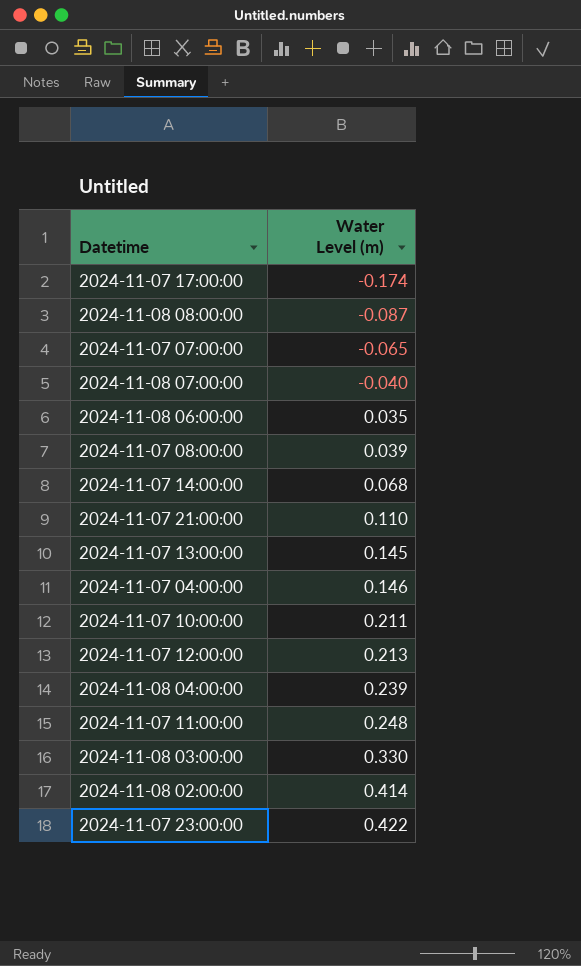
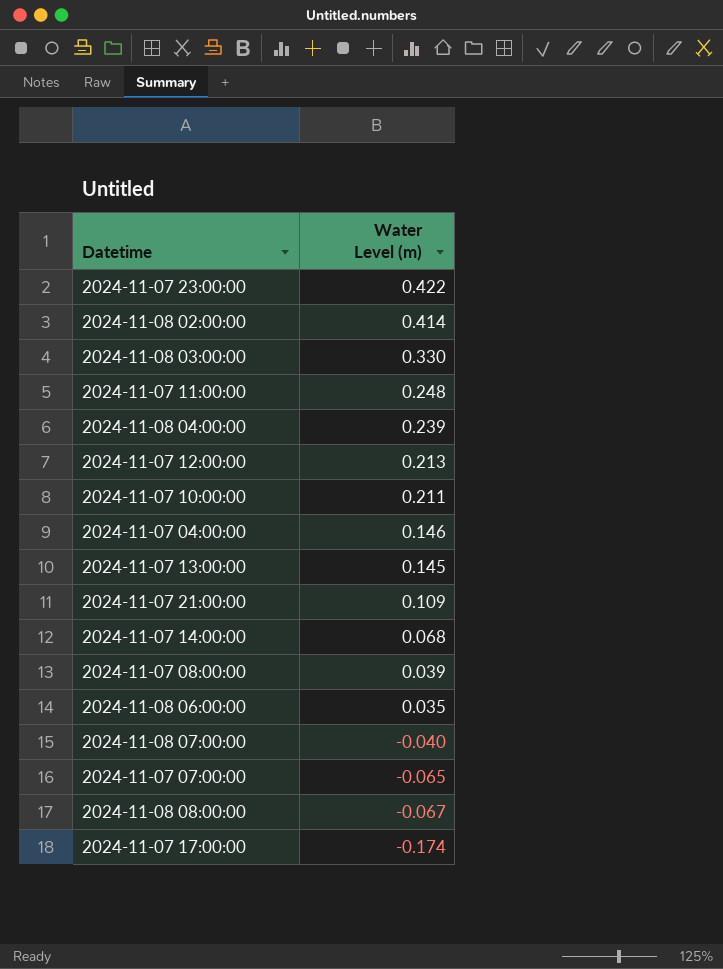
row order: Water Level (m) ascending -> Water Level (m) descending
2024-11-07 21:00:00 | Water Level (m): 0.110 -> 0.109
2024-11-08 08:00:00 | Water Level (m): -0.087 -> -0.067

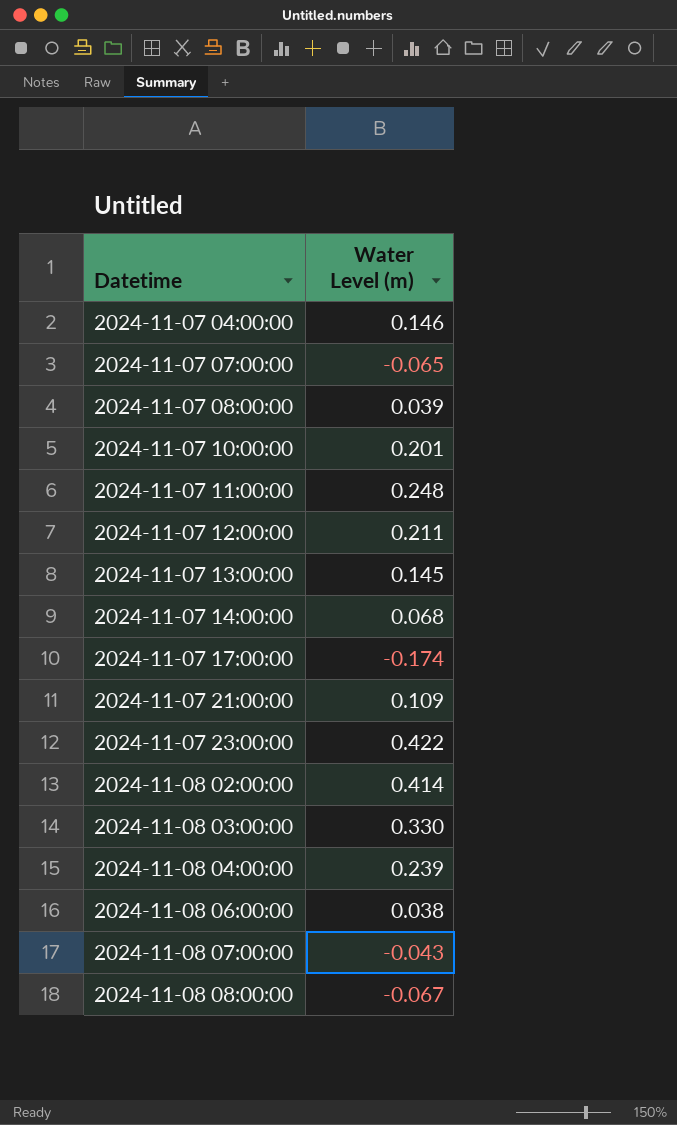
row order: Water Level (m) descending -> Datetime ascending
2024-11-07 10:00:00 | Water Level (m): 0.211 -> 0.201
2024-11-07 12:00:00 | Water Level (m): 0.213 -> 0.211
2024-11-08 06:00:00 | Water Level (m): 0.035 -> 0.038
2024-11-08 07:00:00 | Water Level (m): -0.040 -> -0.043

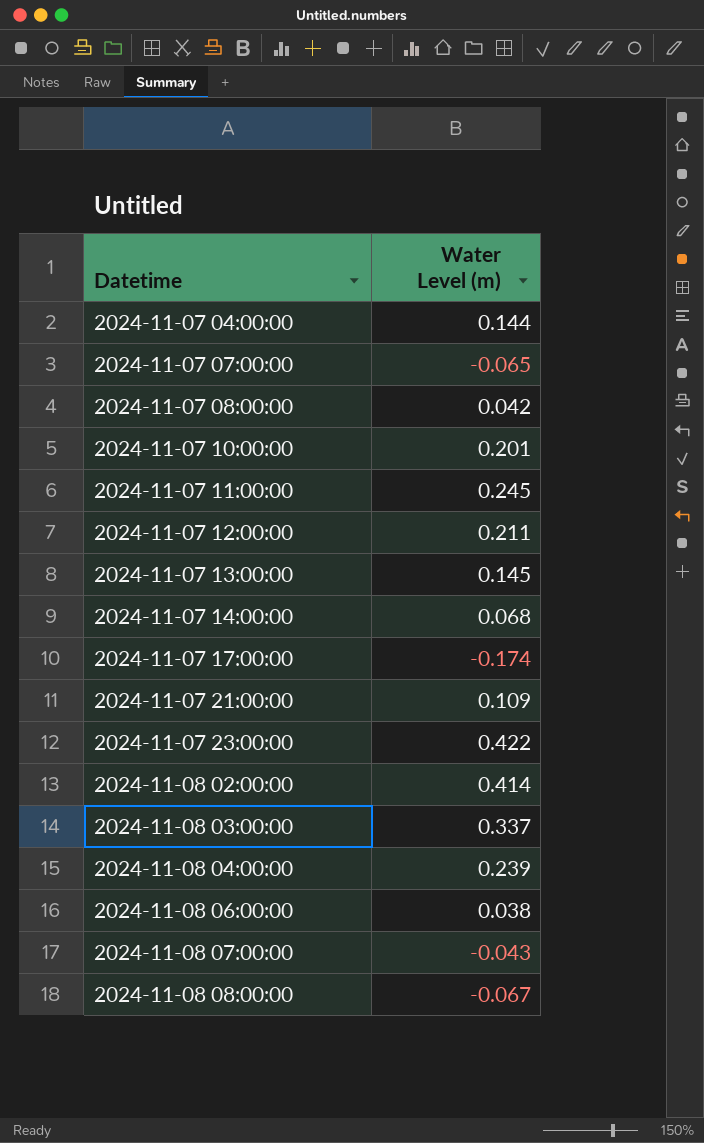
2024-11-07 04:00:00 | Water Level (m): 0.146 -> 0.144
2024-11-07 08:00:00 | Water Level (m): 0.039 -> 0.042
2024-11-07 11:00:00 | Water Level (m): 0.248 -> 0.245
2024-11-08 03:00:00 | Water Level (m): 0.330 -> 0.337

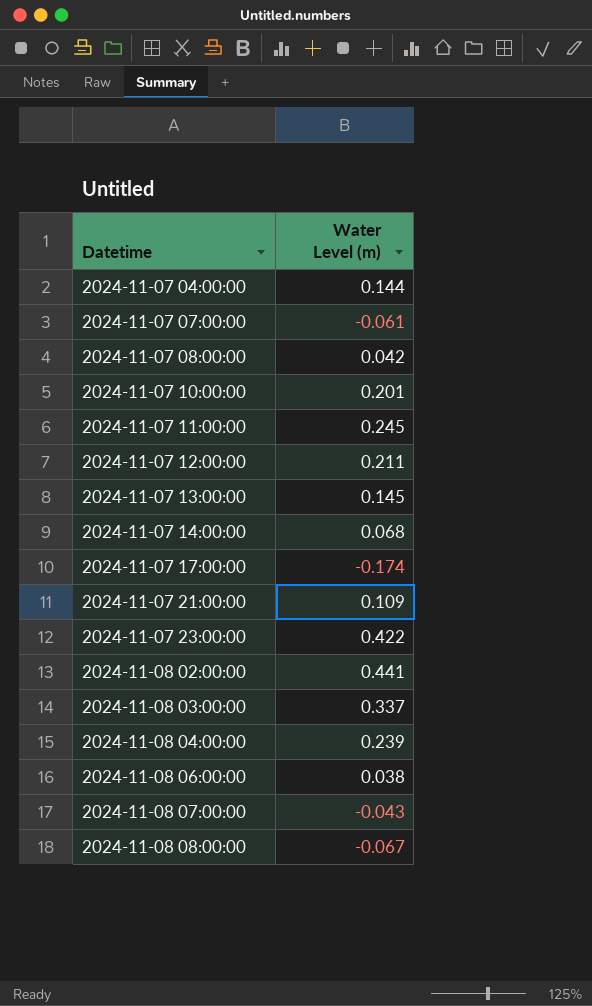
2024-11-07 07:00:00 | Water Level (m): -0.065 -> -0.061
2024-11-08 02:00:00 | Water Level (m): 0.414 -> 0.441

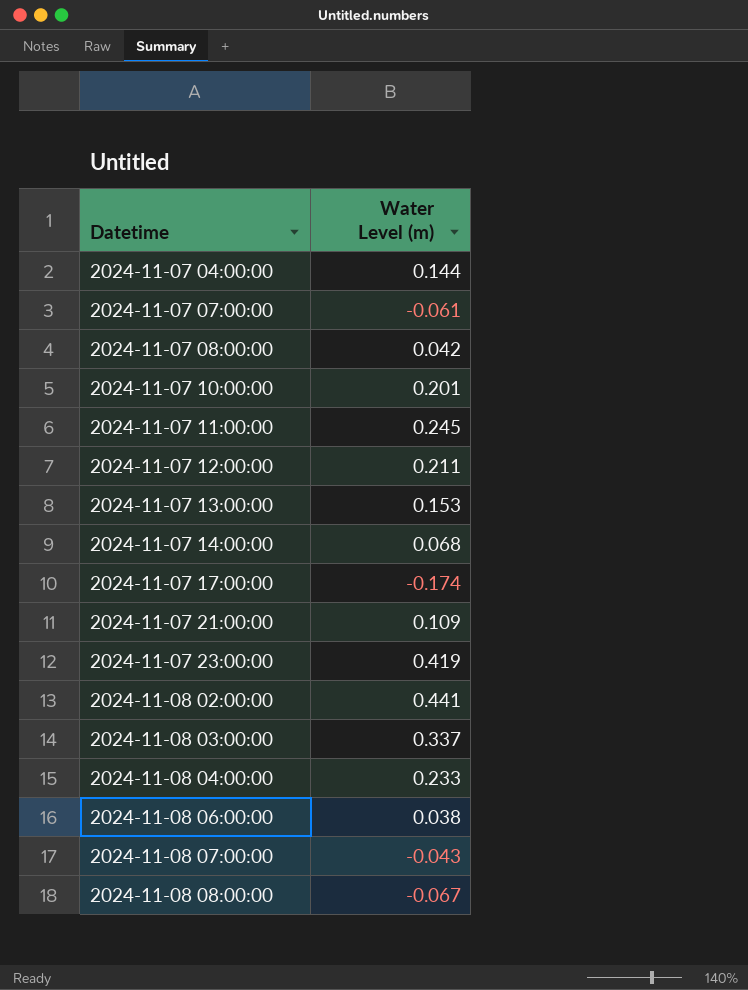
2024-11-07 13:00:00 | Water Level (m): 0.145 -> 0.153
2024-11-07 23:00:00 | Water Level (m): 0.422 -> 0.419
2024-11-08 04:00:00 | Water Level (m): 0.239 -> 0.233

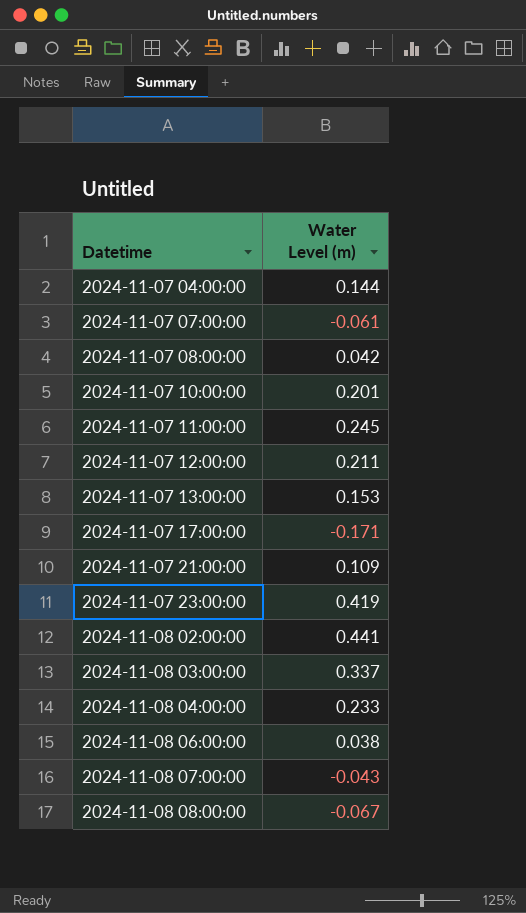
row 2024-11-07 14:00:00: 0.068 -> none
2024-11-07 17:00:00 | Water Level (m): -0.174 -> -0.171

